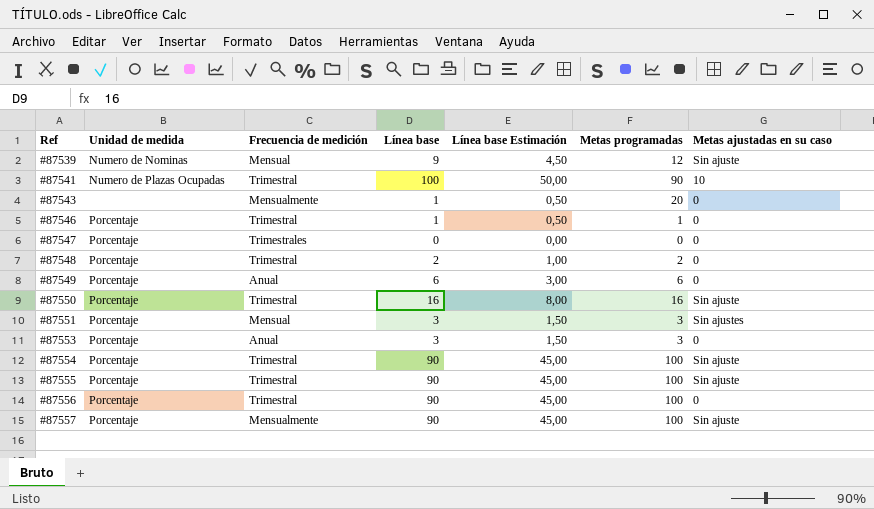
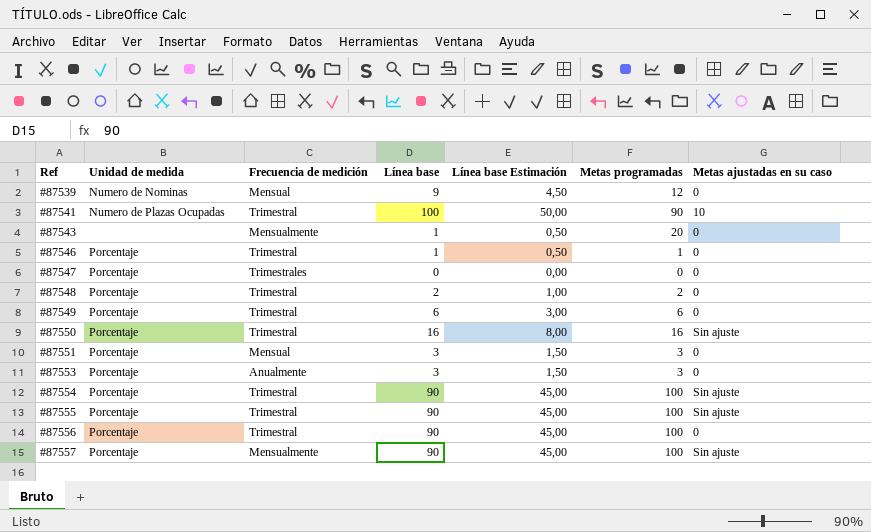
#87539 | Metas ajustadas en su caso: Sin ajuste -> 0
#87549 | Frecuencia de medición: Anual -> Trimestral
#87551 | Metas ajustadas en su caso: Sin ajustes -> 0
#87553 | Frecuencia de medición: Anual -> Anualmente

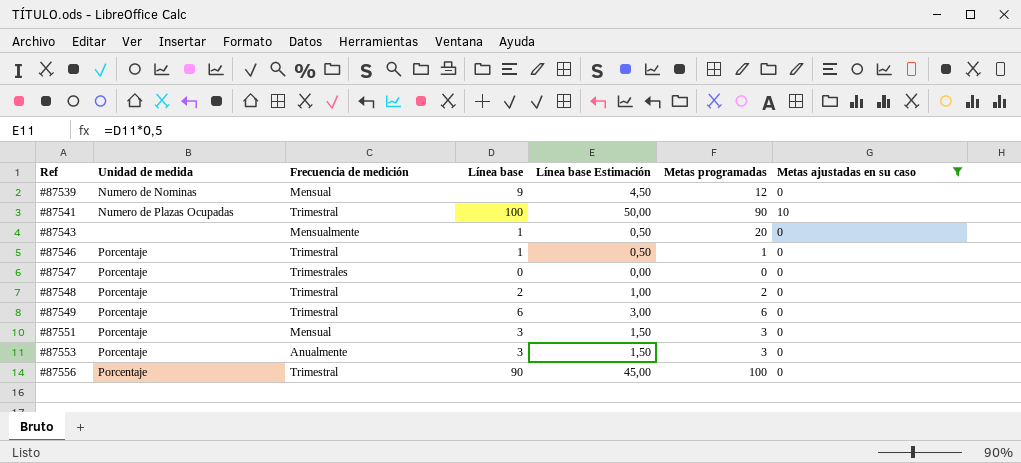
filter: none -> Metas ajustadas en su caso != Sin ajuste

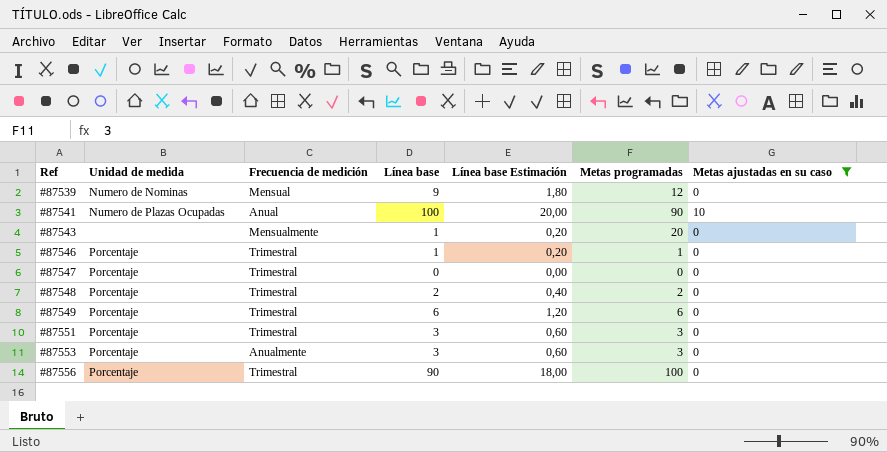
column Línea base Estimación | formula: [Línea base] * 0,5 -> [Línea base] * 0,2
#87541 | Frecuencia de medición: Trimestral -> Anual
#87547 | Frecuencia de medición: Trimestrales -> Trimestral
#87551 | Frecuencia de medición: Mensual -> Trimestral

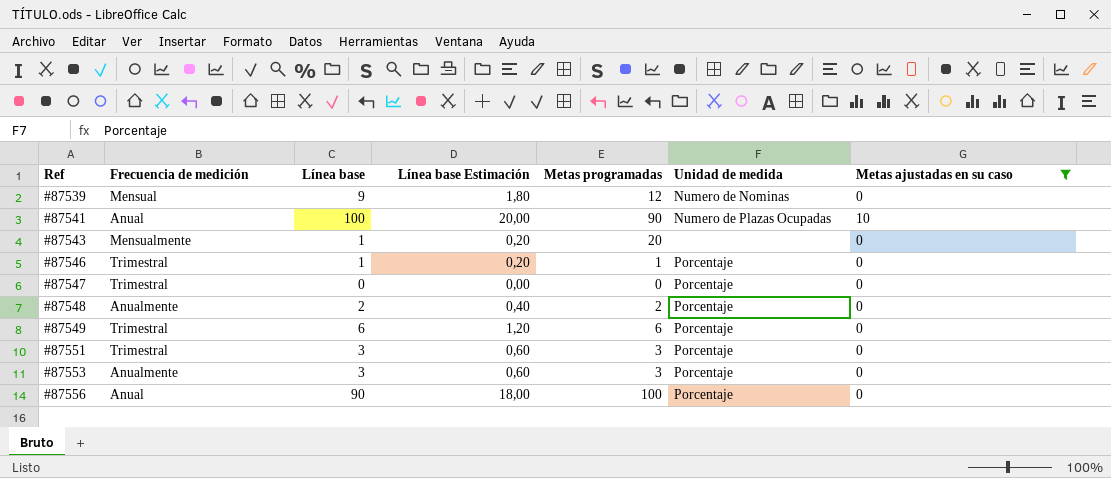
column Unidad de medida | position: 2 -> 6
#87548 | Frecuencia de medición: Trimestral -> Anualmente
#87556 | Frecuencia de medición: Trimestral -> Anual

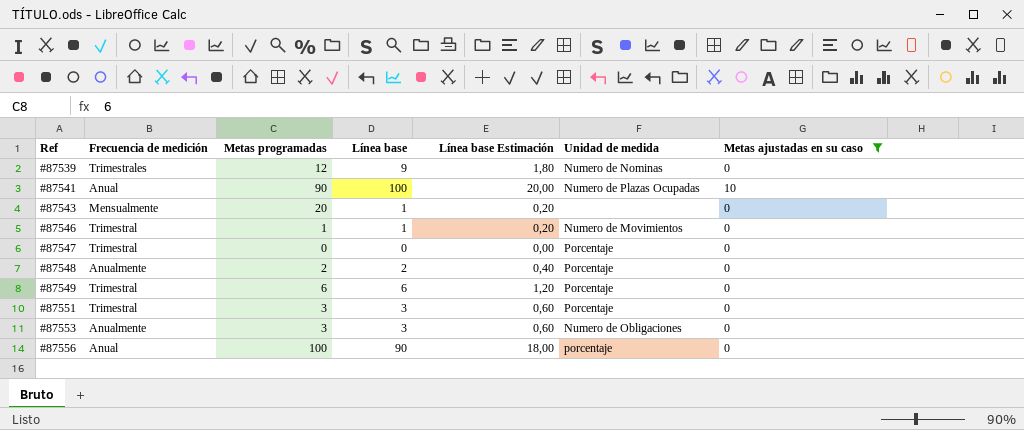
column Metas programadas | position: 5 -> 3
#87539 | Frecuencia de medición: Mensual -> Trimestrales
#87546 | Unidad de medida: Porcentaje -> Numero de Movimientos
#87553 | Unidad de medida: Porcentaje -> Numero de Obligaciones
#87556 | Unidad de medida: Porcentaje -> porcentaje

